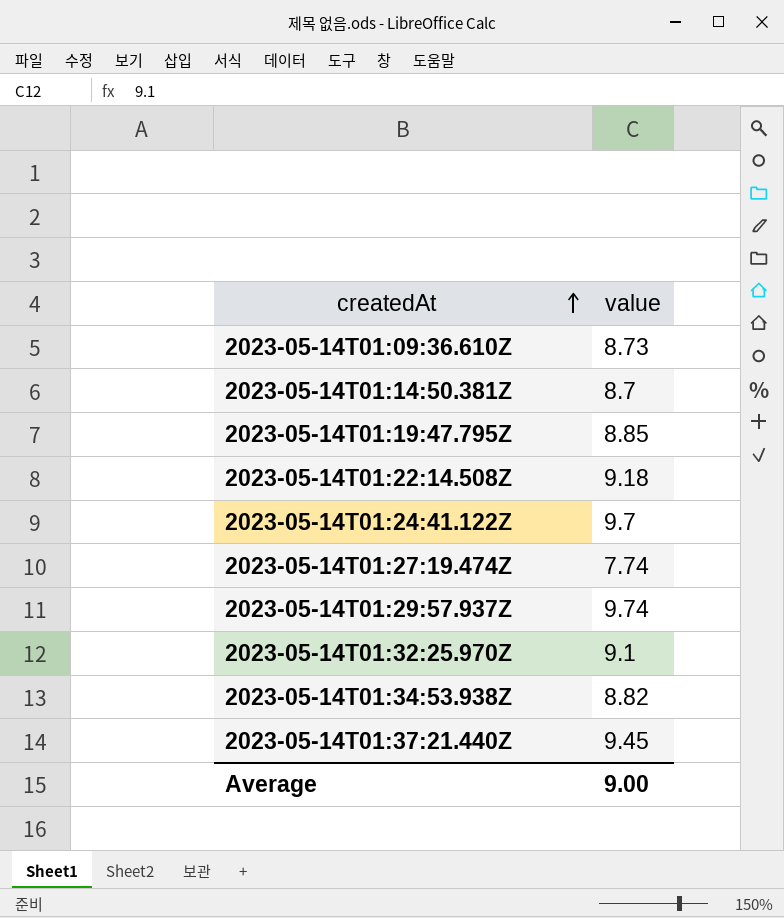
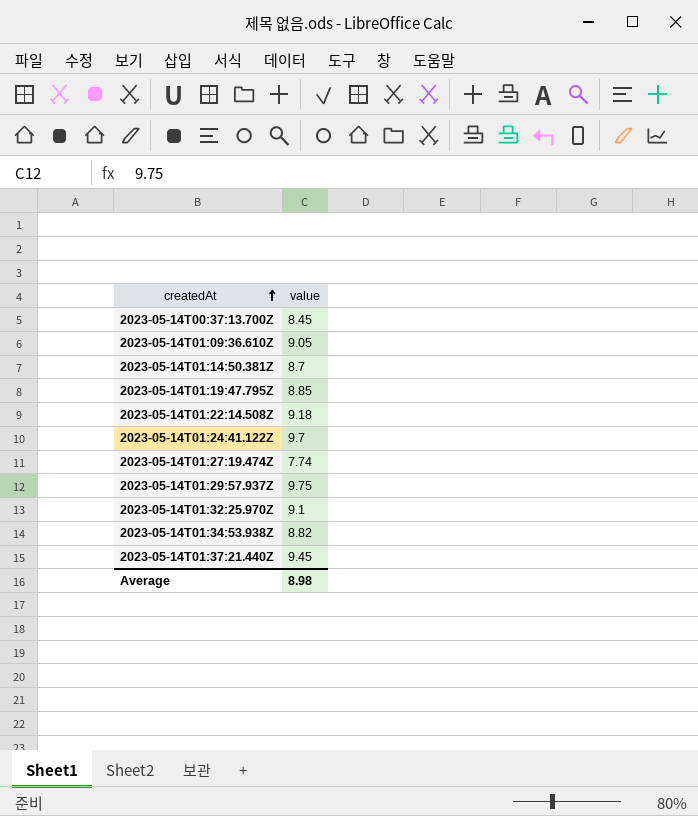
row 2023-05-14T00:37:13.700Z: none -> 8.45
2023-05-14T01:09:36.610Z | value: 8.73 -> 9.05
2023-05-14T01:29:57.937Z | value: 9.74 -> 9.75
Average | value: 9.00 -> 8.98

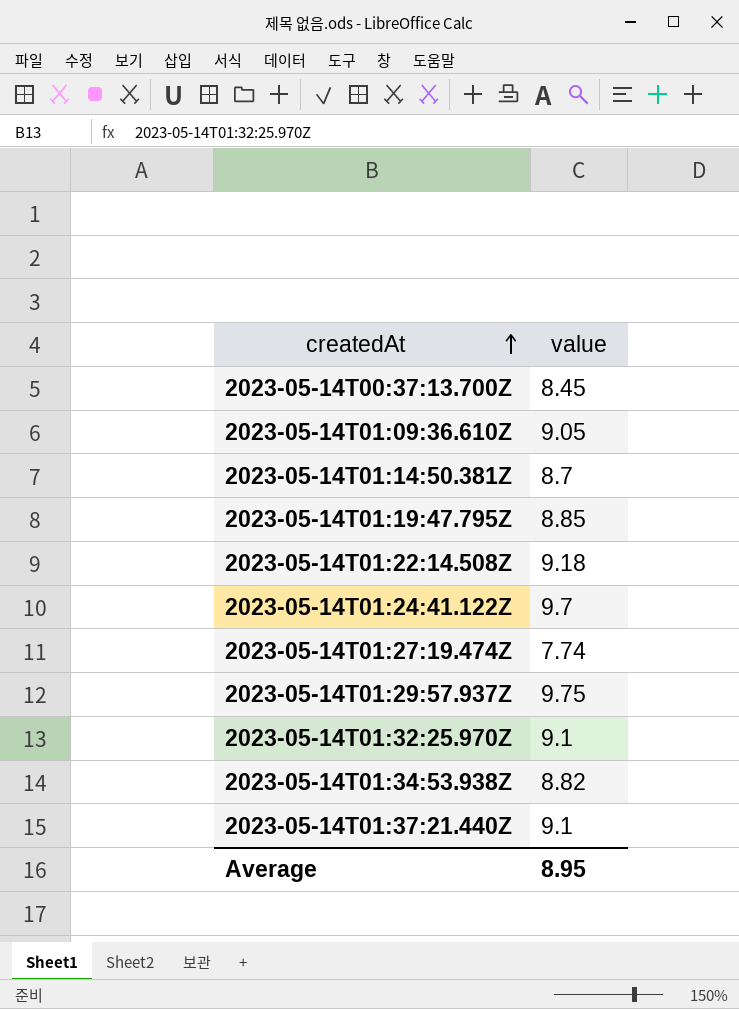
2023-05-14T01:37:21.440Z | value: 9.45 -> 9.1
Average | value: 8.98 -> 8.95

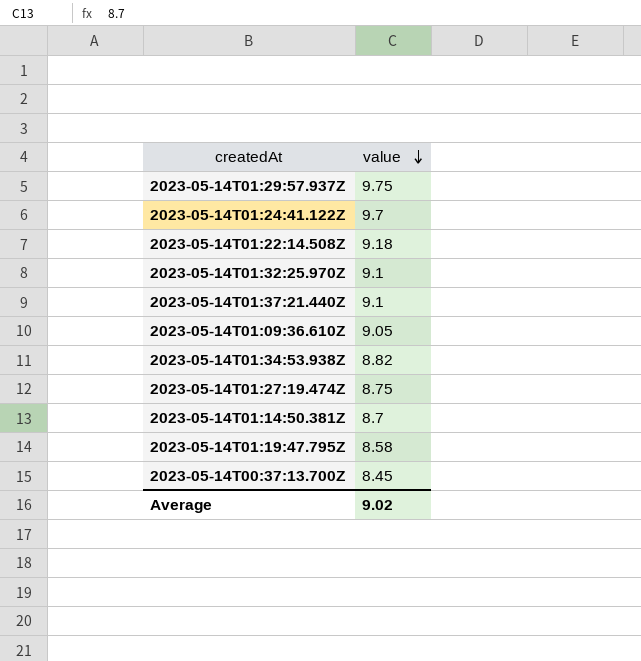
row order: createdAt ascending -> value descending
2023-05-14T01:27:19.474Z | value: 7.74 -> 8.75
2023-05-14T01:19:47.795Z | value: 8.85 -> 8.58
Average | value: 8.95 -> 9.02

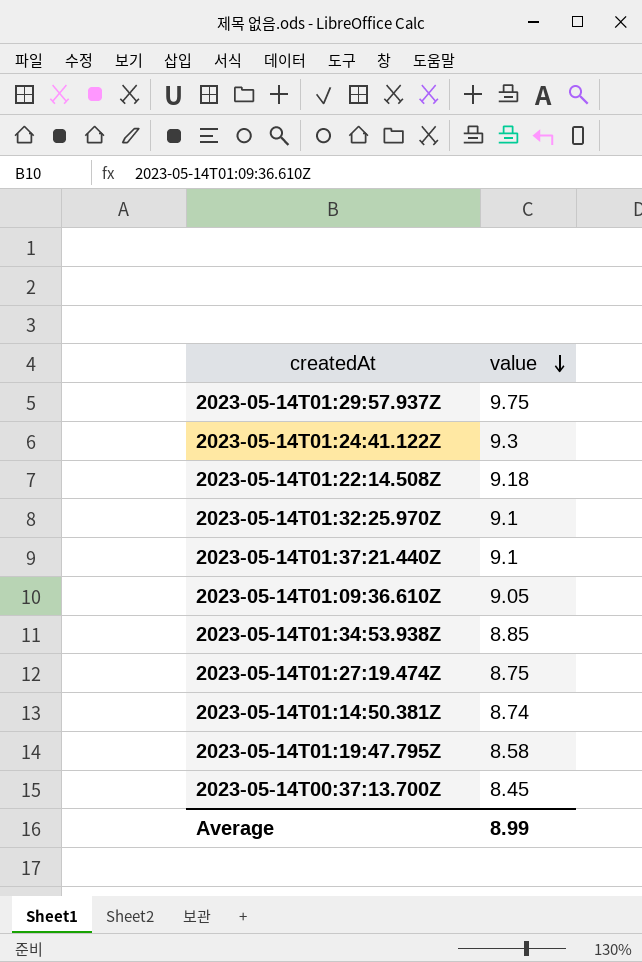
2023-05-14T01:24:41.122Z | value: 9.7 -> 9.3
2023-05-14T01:34:53.938Z | value: 8.82 -> 8.85
2023-05-14T01:14:50.381Z | value: 8.7 -> 8.74
Average | value: 9.02 -> 8.99

